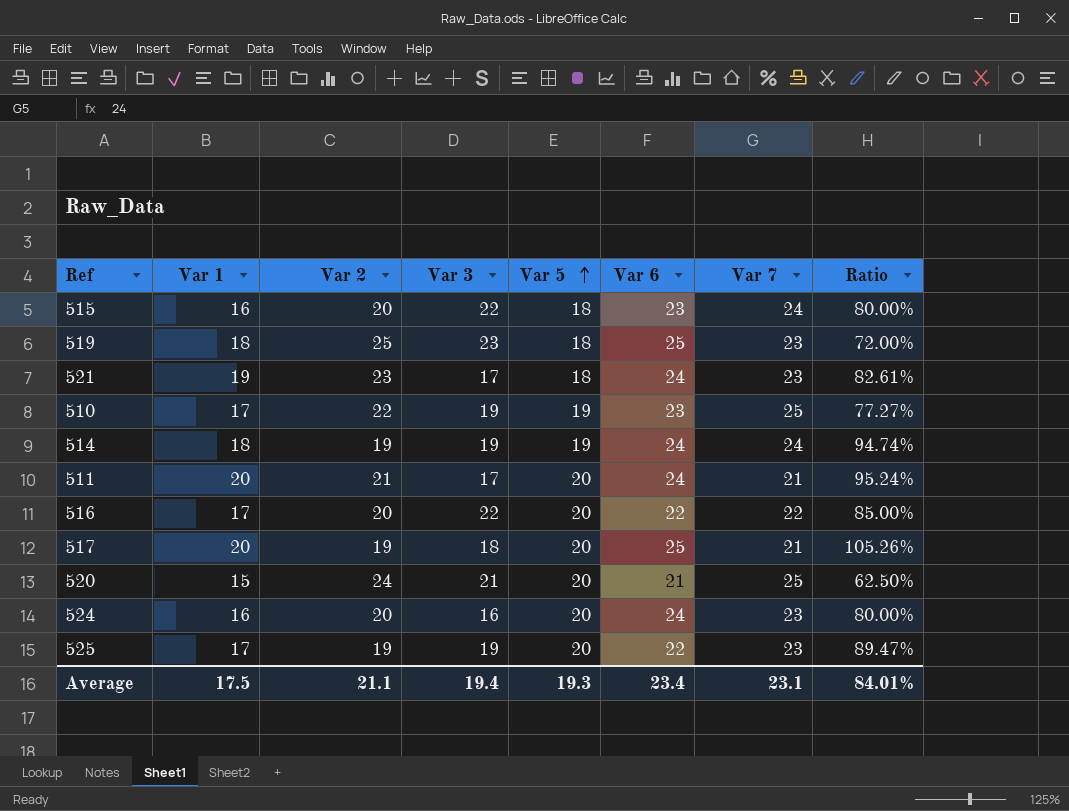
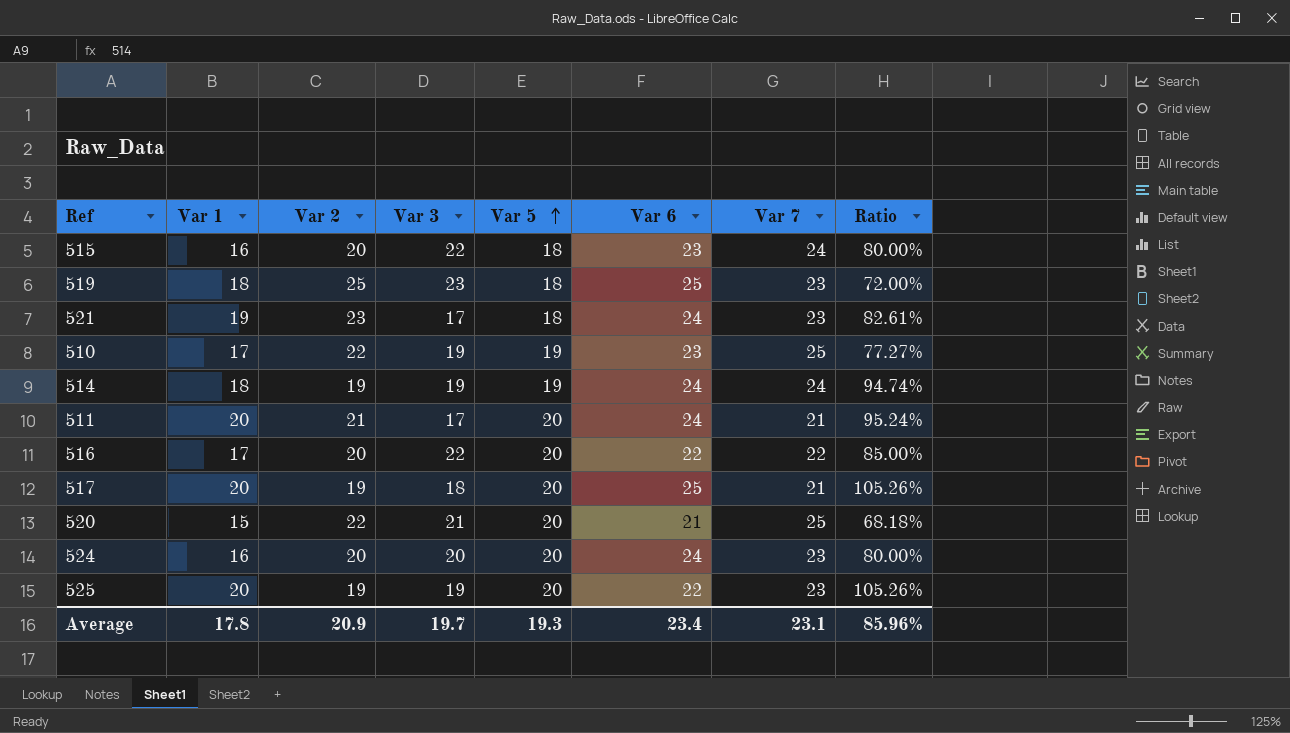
520 | Var 2: 24 -> 22
520 | Ratio: 62.50% -> 68.18%
524 | Var 3: 16 -> 20
525 | Var 1: 17 -> 20
525 | Ratio: 89.47% -> 105.26%
Average | Var 1: 17.5 -> 17.8
Average | Var 2: 21.1 -> 20.9
Average | Var 3: 19.4 -> 19.7
Average | Ratio: 84.01% -> 85.96%

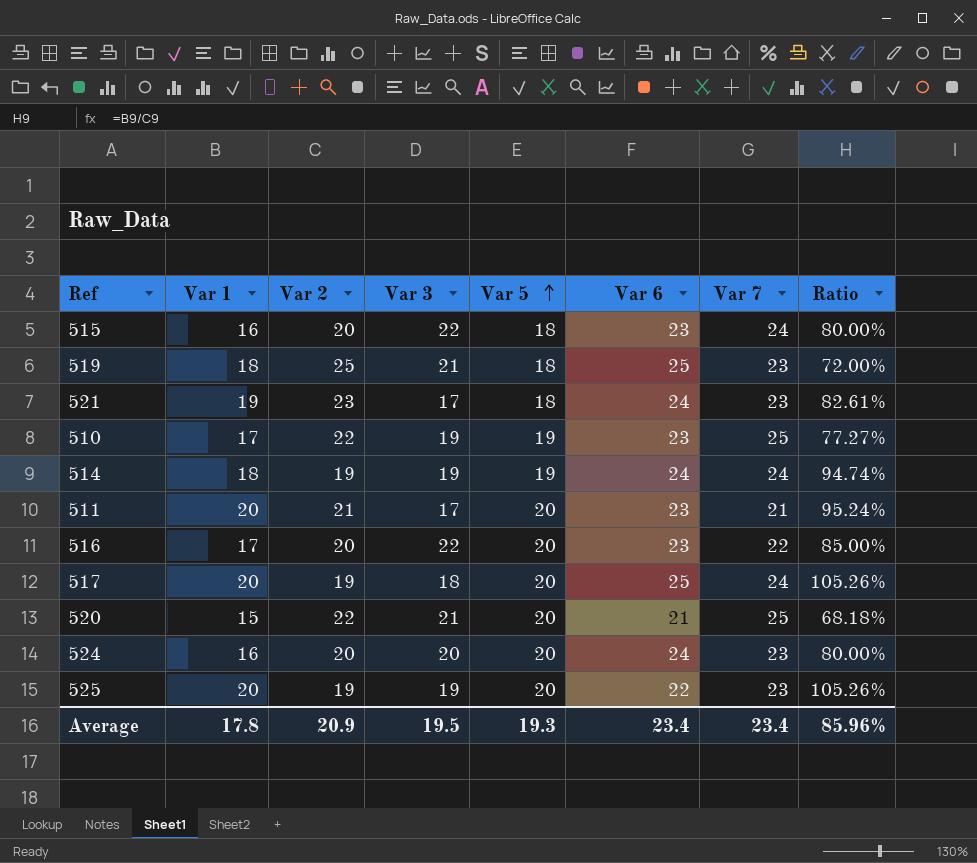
519 | Var 3: 23 -> 21
511 | Var 6: 24 -> 23
516 | Var 6: 22 -> 23
517 | Var 7: 21 -> 24
Average | Var 3: 19.7 -> 19.5
Average | Var 7: 23.1 -> 23.4

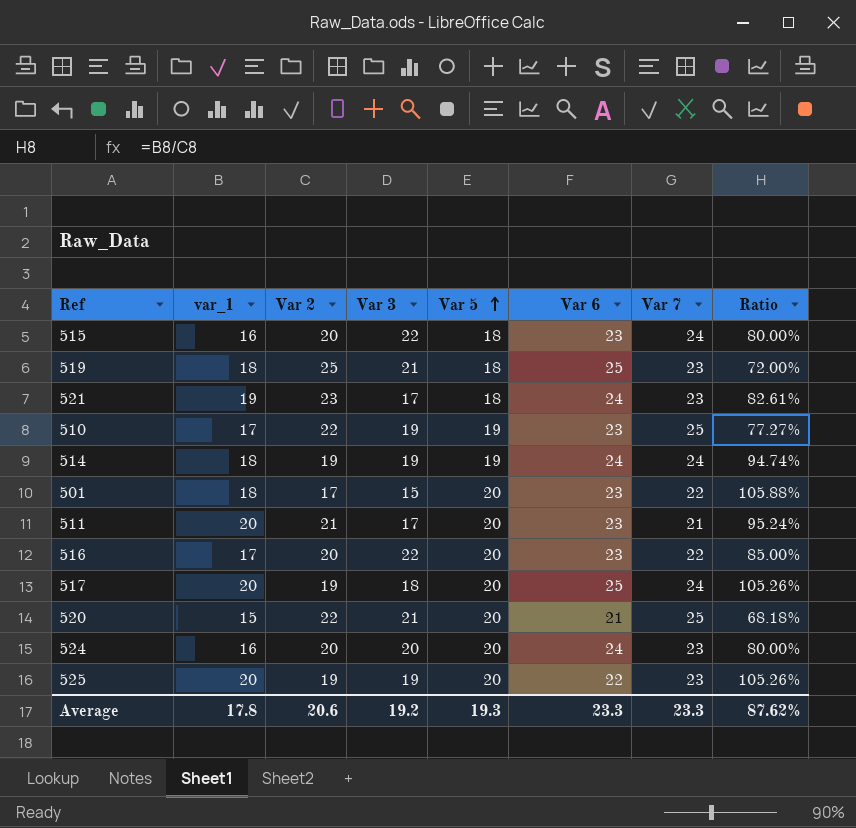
column name: Var 1 -> var_1
row 501: none -> 18 | 17 | 15 | 20 | 23 | 22 | 105.88%
Average | Var 2: 20.9 -> 20.6
Average | Var 3: 19.5 -> 19.2
Average | Var 6: 23.4 -> 23.3
Average | Var 7: 23.4 -> 23.3
Average | Ratio: 85.96% -> 87.62%

